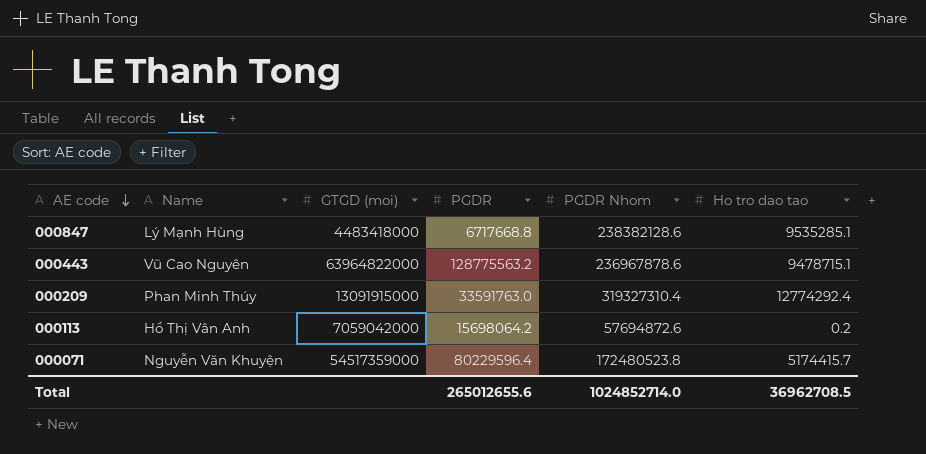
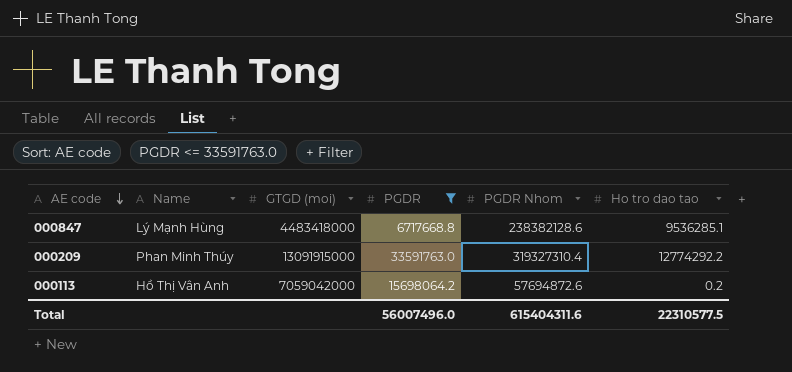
filter: none -> PGDR <= 33591763.0
000847 | Ho tro dao tao: 9535285.1 -> 9536285.1
000209 | Ho tro dao tao: 12774292.4 -> 12774292.2
Total | PGDR: 265012655.6 -> 56007496.0
Total | PGDR Nhom: 1024852714.0 -> 615404311.6
Total | Ho tro dao tao: 36962708.5 -> 22310577.5

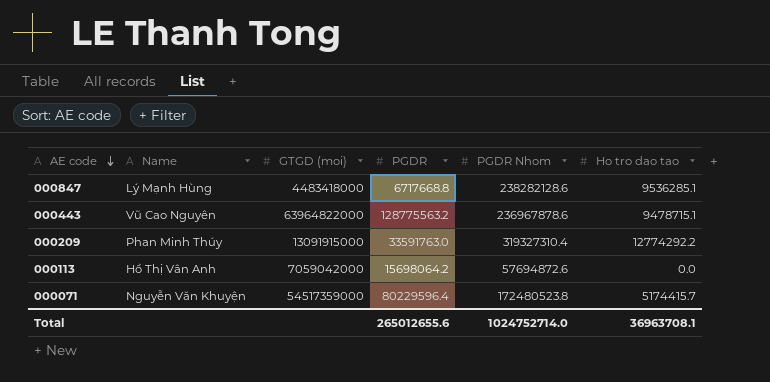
filter: PGDR <= 33591763.0 -> none
000847 | PGDR Nhom: 238382128.6 -> 238282128.6
000113 | Ho tro dao tao: 0.2 -> 0.0
Total | PGDR: 56007496.0 -> 265012655.6
Total | PGDR Nhom: 615404311.6 -> 1024752714.0
Total | Ho tro dao tao: 22310577.5 -> 36963708.1

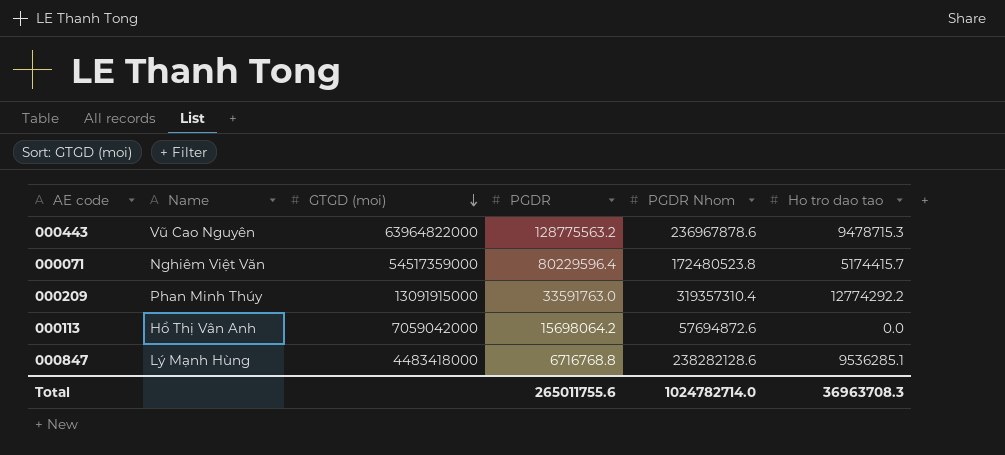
row order: AE code descending -> GTGD (moi) descending
000443 | Ho tro dao tao: 9478715.1 -> 9478715.3
000071 | Name: Nguyễn Văn Khuyện -> Nghiêm Việt Văn
000209 | PGDR Nhom: 319327310.4 -> 319357310.4
000847 | PGDR: 6717668.8 -> 6716768.8
Total | PGDR: 265012655.6 -> 265011755.6
Total | PGDR Nhom: 1024752714.0 -> 1024782714.0
Total | Ho tro dao tao: 36963708.1 -> 36963708.3

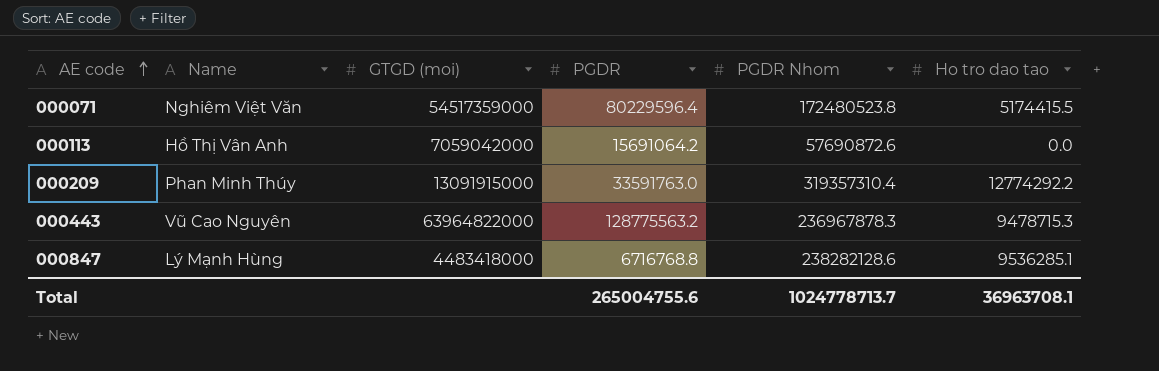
row order: GTGD (moi) descending -> AE code ascending
000071 | Ho tro dao tao: 5174415.7 -> 5174415.5
000113 | PGDR: 15698064.2 -> 15691064.2
000113 | PGDR Nhom: 57694872.6 -> 57690872.6
000443 | PGDR Nhom: 236967878.6 -> 236967878.3
Total | PGDR: 265011755.6 -> 265004755.6
Total | PGDR Nhom: 1024782714.0 -> 1024778713.7
Total | Ho tro dao tao: 36963708.3 -> 36963708.1

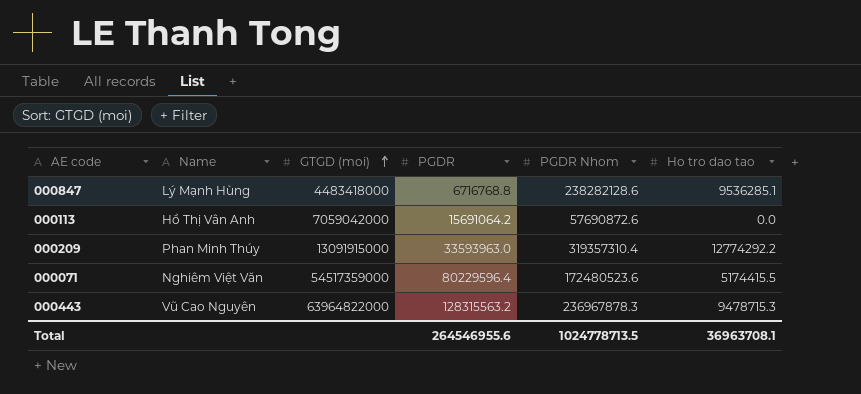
row order: AE code ascending -> GTGD (moi) ascending
000209 | PGDR: 33591763.0 -> 33593963.0
000071 | PGDR Nhom: 172480523.8 -> 172480523.6
000443 | PGDR: 128775563.2 -> 128315563.2
Total | PGDR: 265004755.6 -> 264546955.6
Total | PGDR Nhom: 1024778713.7 -> 1024778713.5

